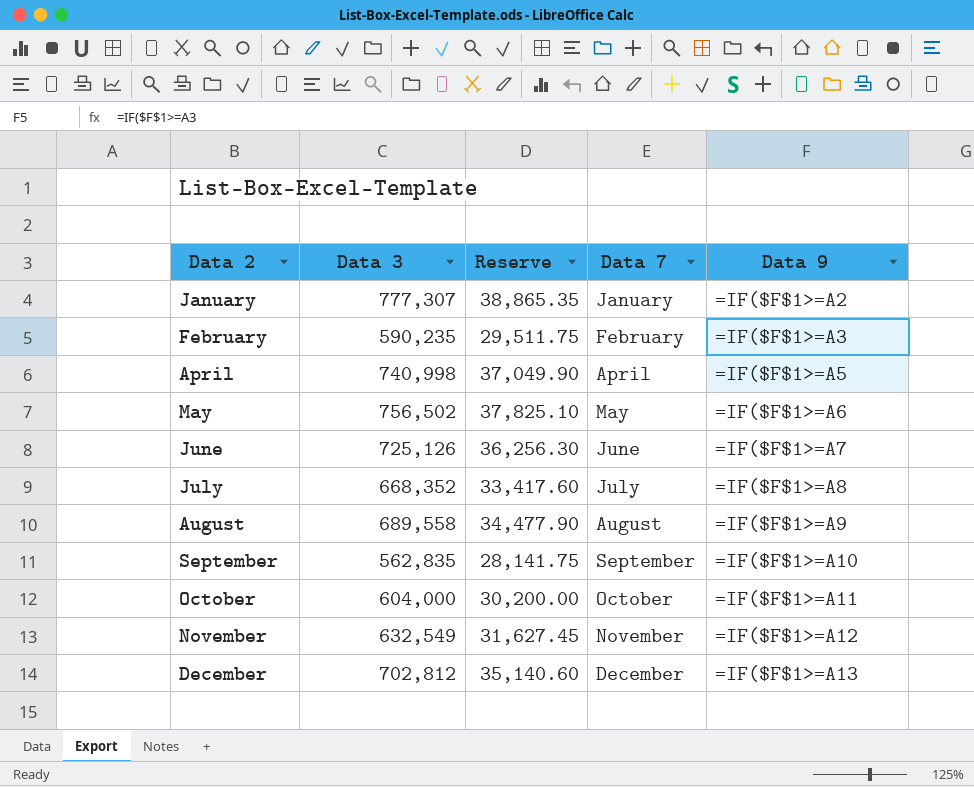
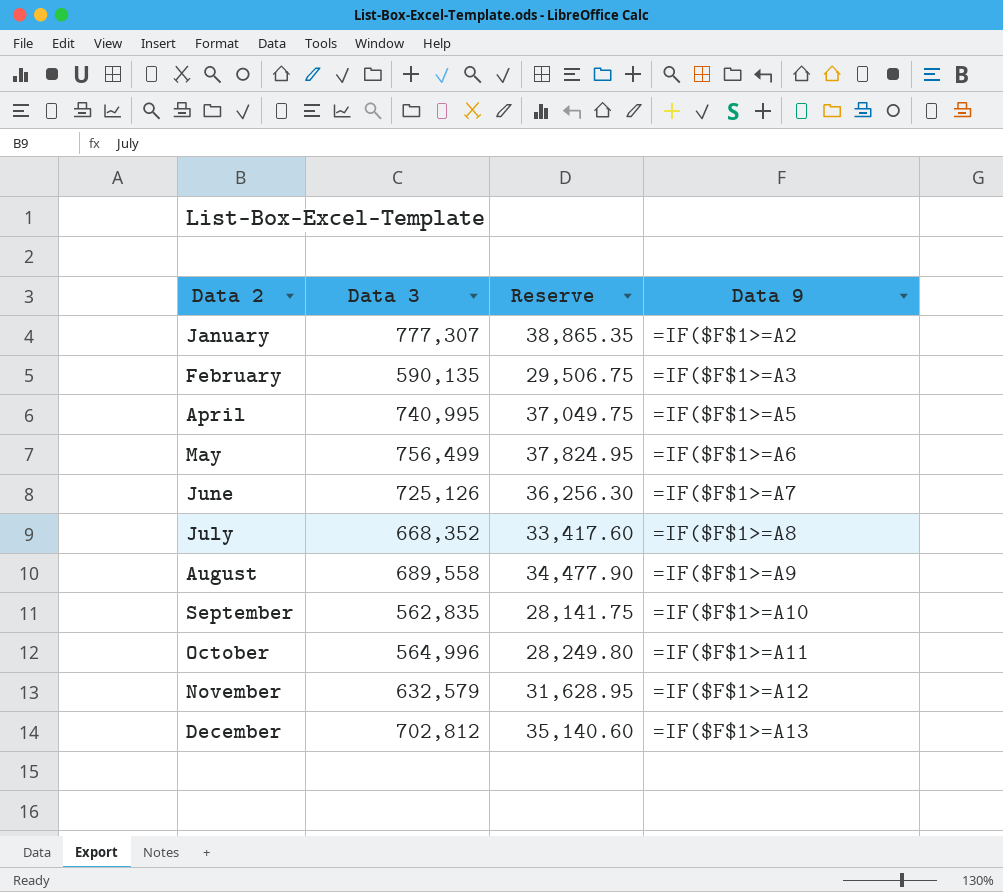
column Data 7 | position: 4 -> none
February | Data 3: 590,235 -> 590,135
February | Reserve: 29,511.75 -> 29,506.75
April | Data 3: 740,998 -> 740,995
April | Reserve: 37,049.90 -> 37,049.75
May | Data 3: 756,502 -> 756,499
May | Reserve: 37,825.10 -> 37,824.95
October | Data 3: 604,000 -> 564,996
October | Reserve: 30,200.00 -> 28,249.80
November | Data 3: 632,549 -> 632,579
November | Reserve: 31,627.45 -> 31,628.95

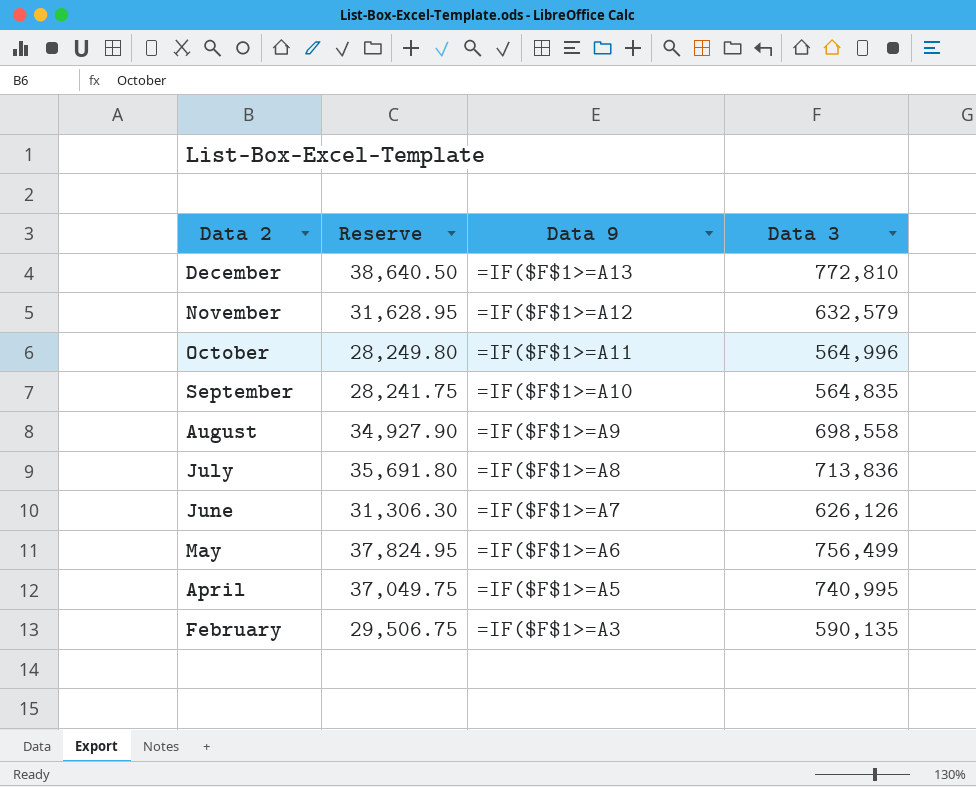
row order: Data 2 ascending -> Data 2 descending
column Data 3 | position: 2 -> 4
row January: 777,307 | 38,865.35 | =IF($F$1>=A2 -> none
December | Reserve: 35,140.60 -> 38,640.50
December | Data 3: 702,812 -> 772,810
September | Reserve: 28,141.75 -> 28,241.75
September | Data 3: 562,835 -> 564,835
August | Reserve: 34,477.90 -> 34,927.90
August | Data 3: 689,558 -> 698,558
July | Reserve: 33,417.60 -> 35,691.80
July | Data 3: 668,352 -> 713,836
June | Reserve: 36,256.30 -> 31,306.30
June | Data 3: 725,126 -> 626,126

